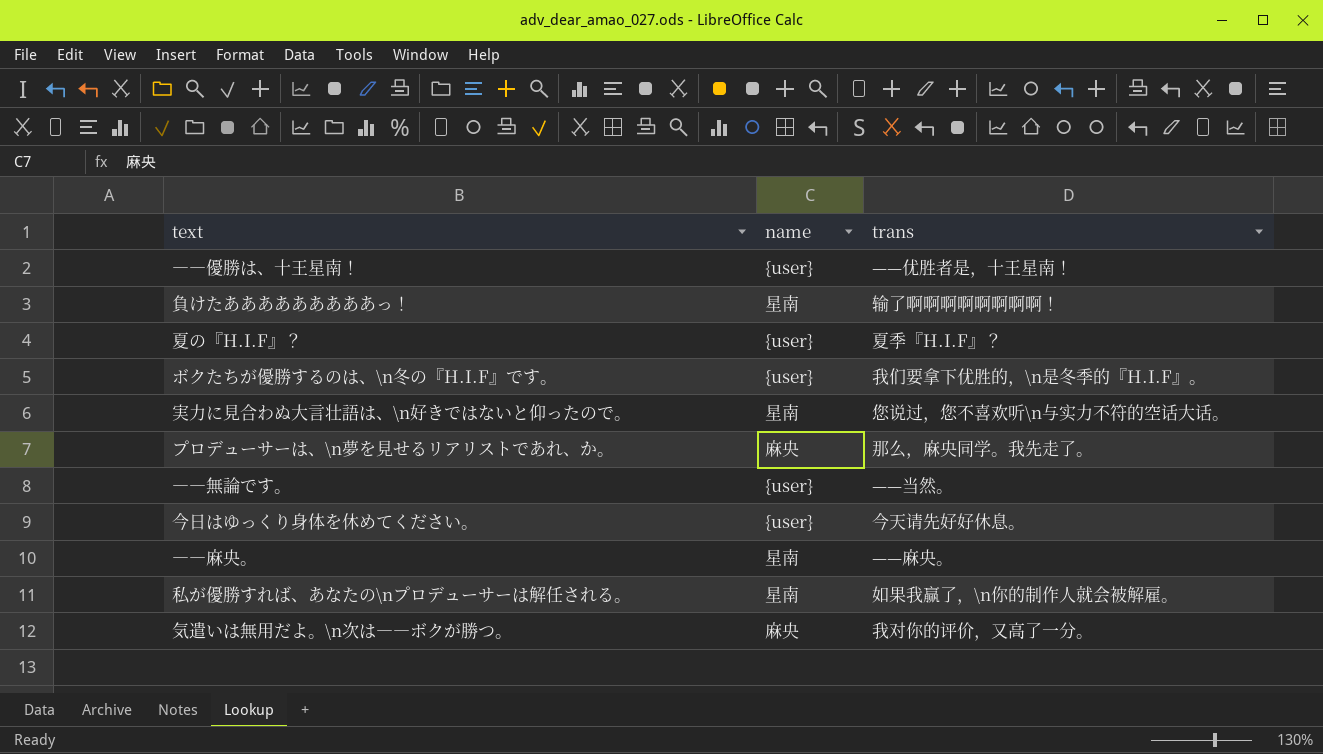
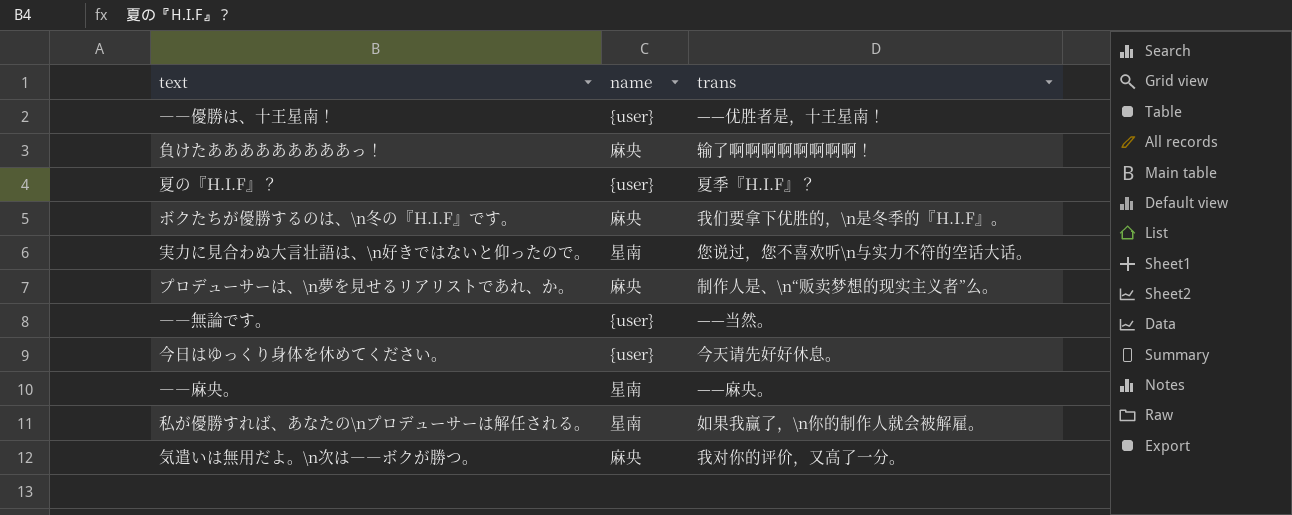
負けたあああああああああっ！ | name: 星南 -> 麻央
ボクたちが優勝するのは、\n冬の『H.I.F』です。 | name: {user} -> 麻央
プロデューサーは、\n夢を見せるリアリストであれ、か。 | trans: 那么，麻央同学。我先走了。 -> 制作人是、\n“贩卖梦想的现实主义者”么。

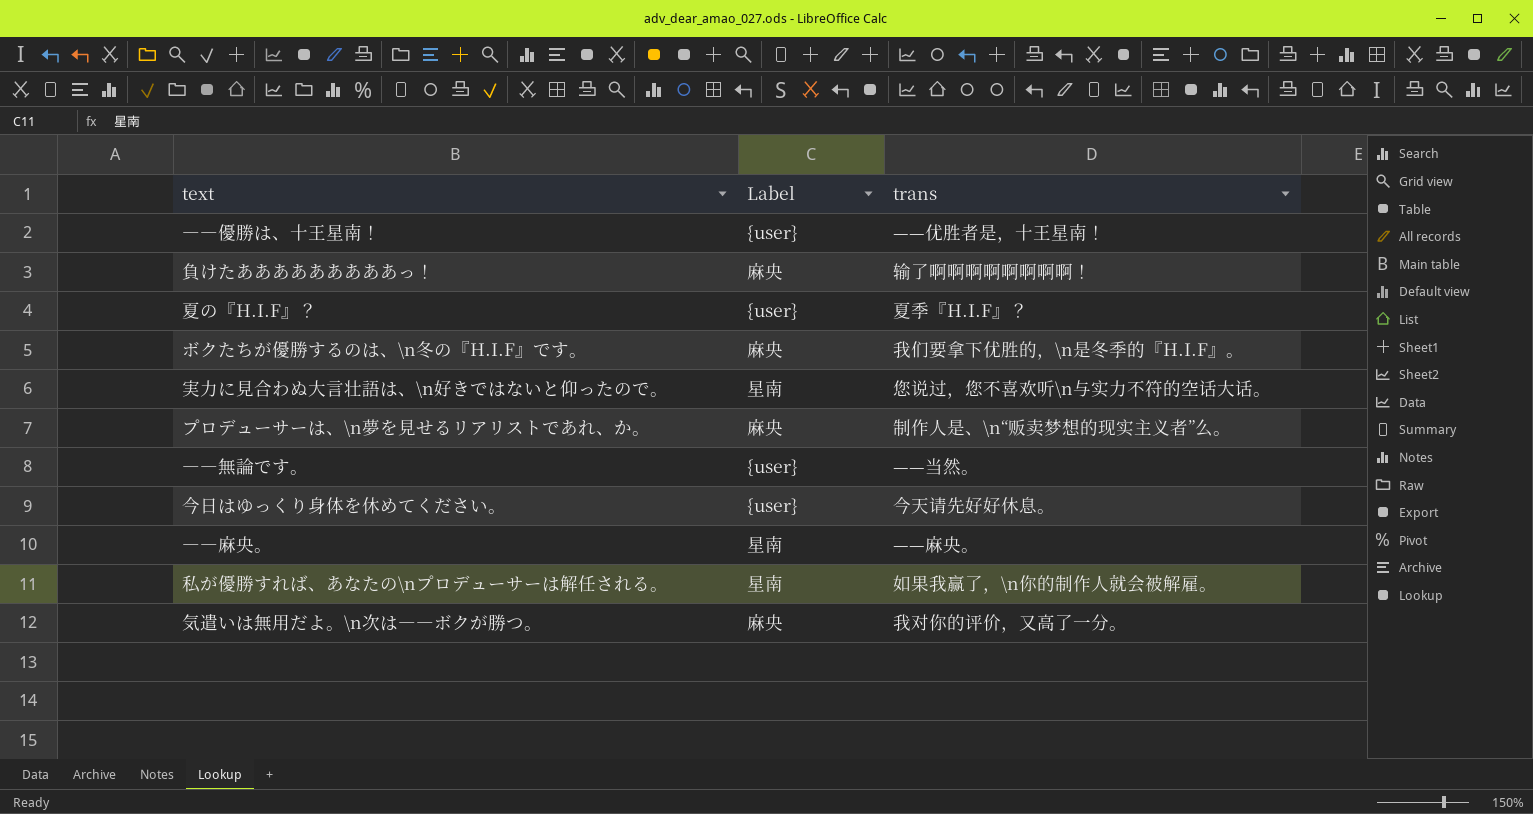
column name: name -> Label

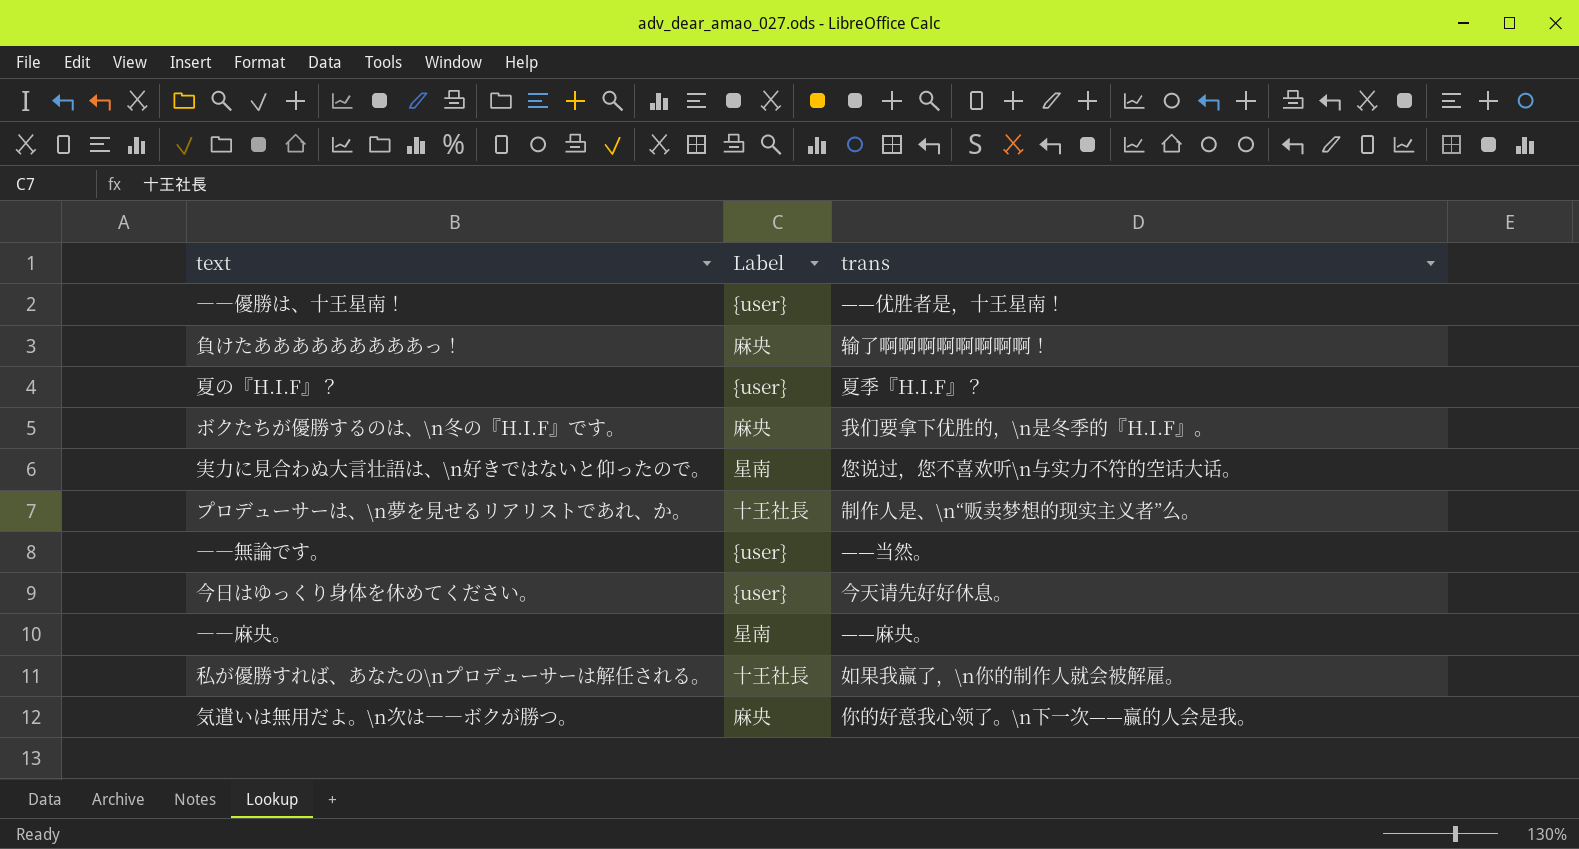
プロデューサーは、\n夢を見せるリアリストであれ、か。 | Label: 麻央 -> 十王社長
私が優勝すれば、あなたの\nプロデューサーは解任される。 | Label: 星南 -> 十王社長
気遣いは無用だよ。\n次は――ボクが勝つ。 | trans: 我对你的评价，又高了一分。 -> 你的好意我心领了。\n下一次——赢的人会是我。

